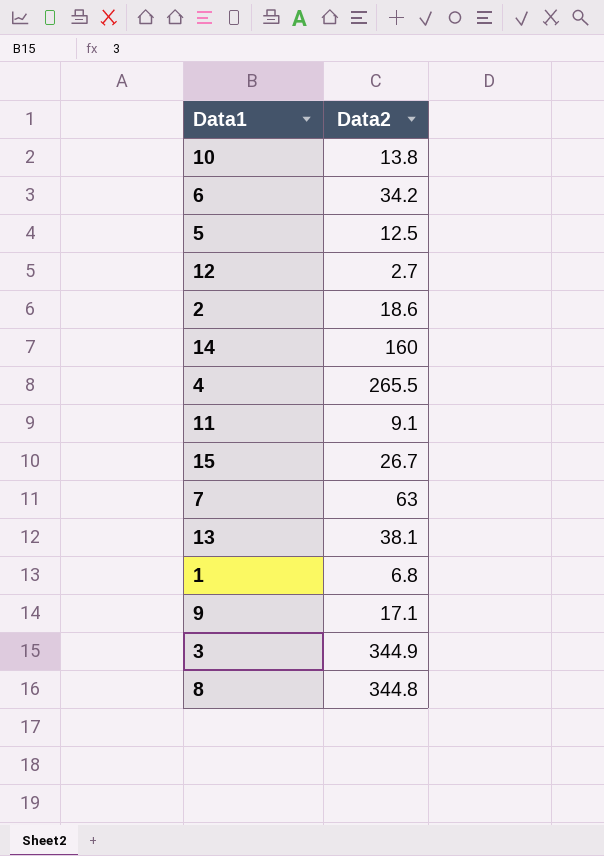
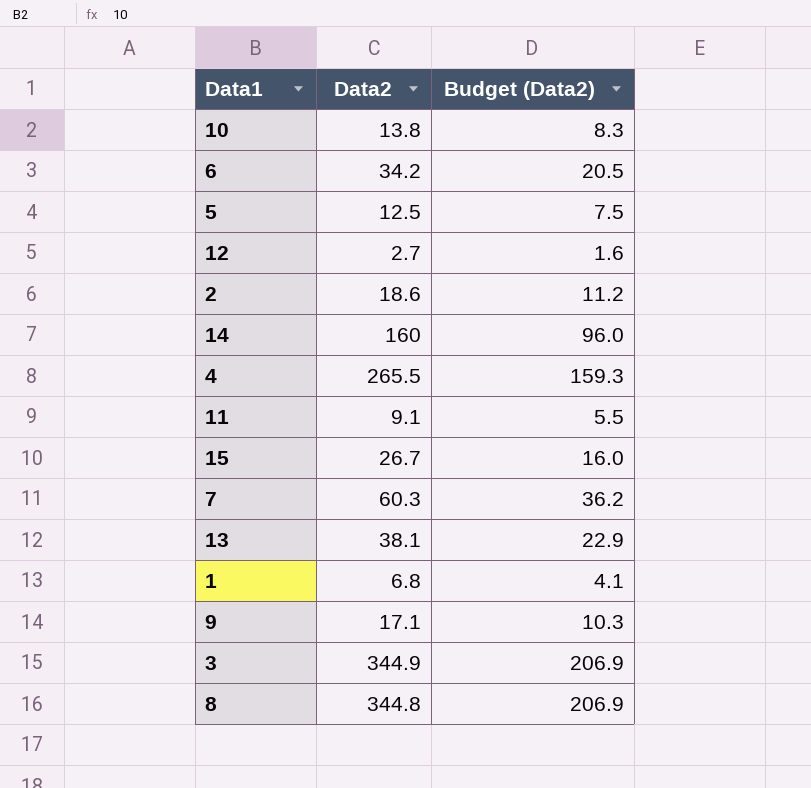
column Budget (Data2) | formula: none -> [Data2] * 0.6
7 | Data2: 63 -> 60.3

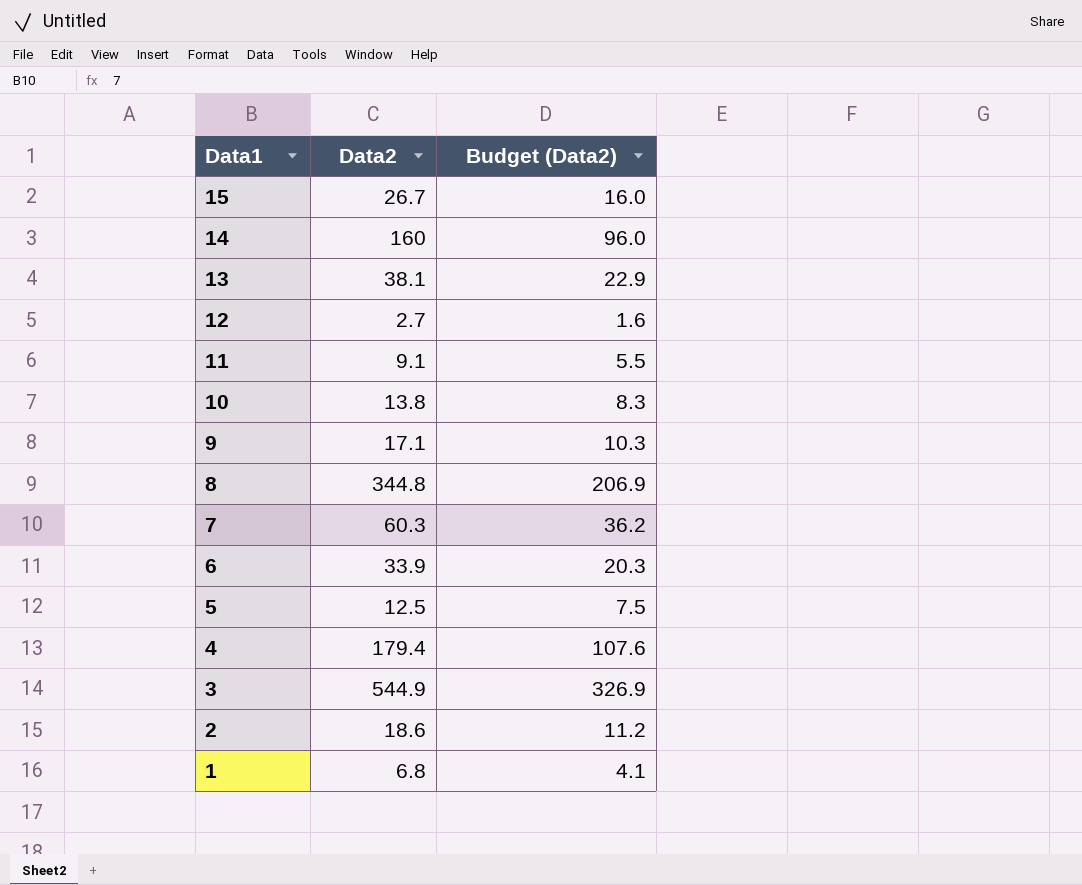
row order: none -> Data1 descending
6 | Data2: 34.2 -> 33.9
6 | Budget (Data2): 20.5 -> 20.3
4 | Data2: 265.5 -> 179.4
4 | Budget (Data2): 159.3 -> 107.6
3 | Data2: 344.9 -> 544.9
3 | Budget (Data2): 206.9 -> 326.9

